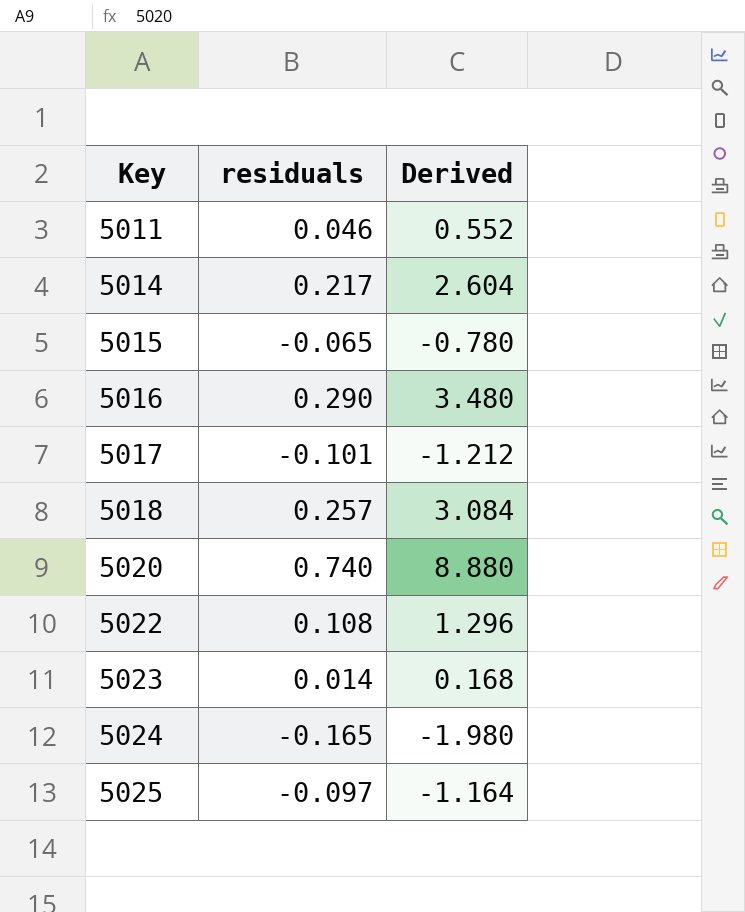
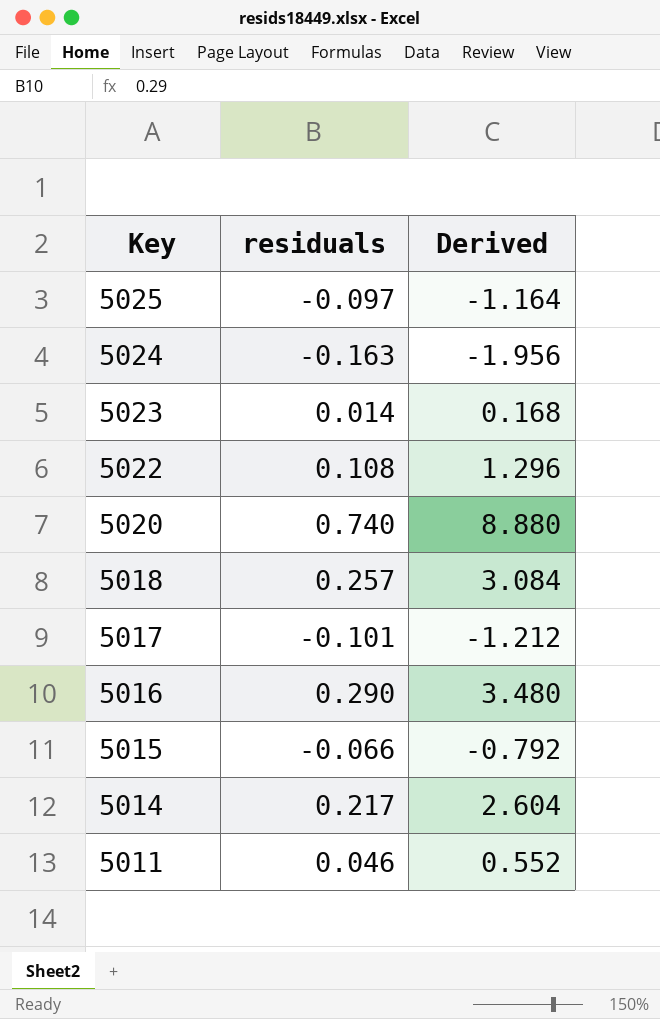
row order: Key ascending -> Key descending
5024 | residuals: -0.165 -> -0.163
5024 | Derived: -1.980 -> -1.956
5015 | residuals: -0.065 -> -0.066
5015 | Derived: -0.780 -> -0.792

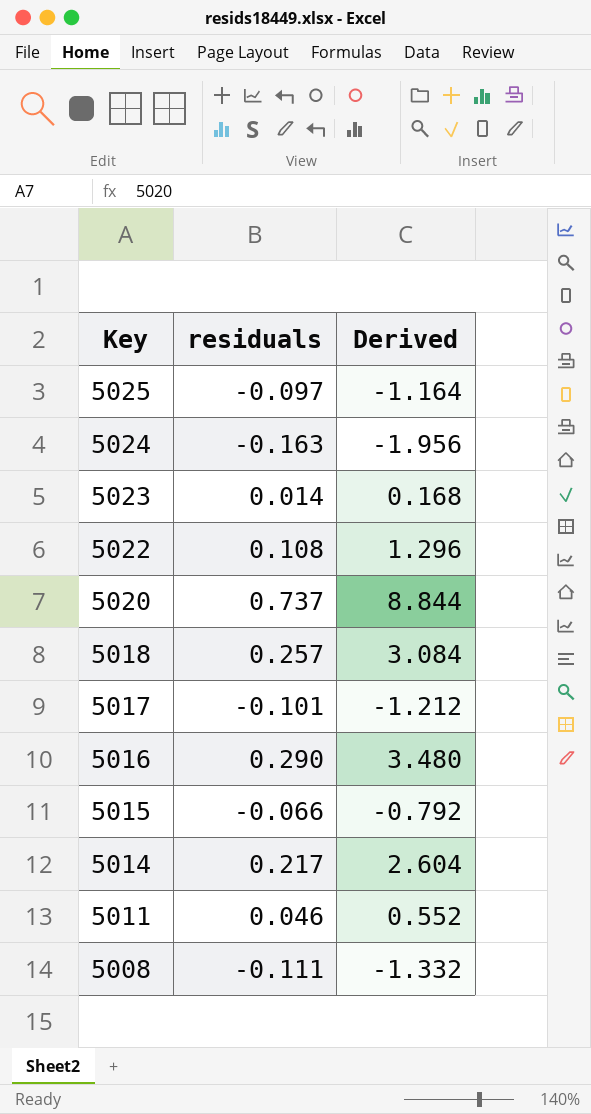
5020 | residuals: 0.740 -> 0.737
5020 | Derived: 8.880 -> 8.844
row 5008: none -> -0.111 | -1.332

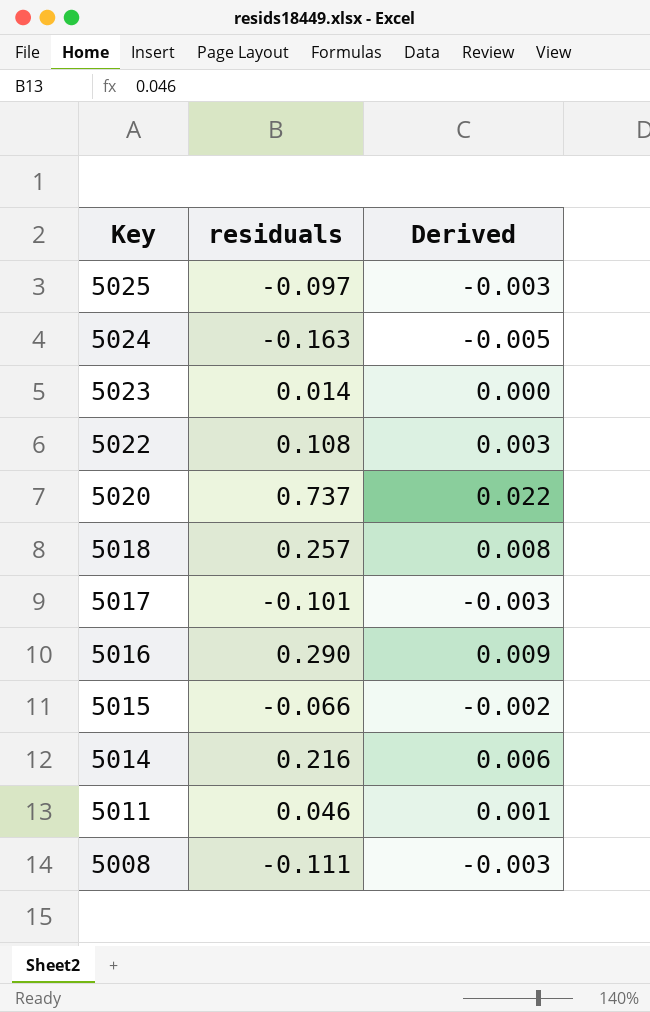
column Derived | formula: [residuals] * 12 -> [residuals] * 0.03
5014 | residuals: 0.217 -> 0.216

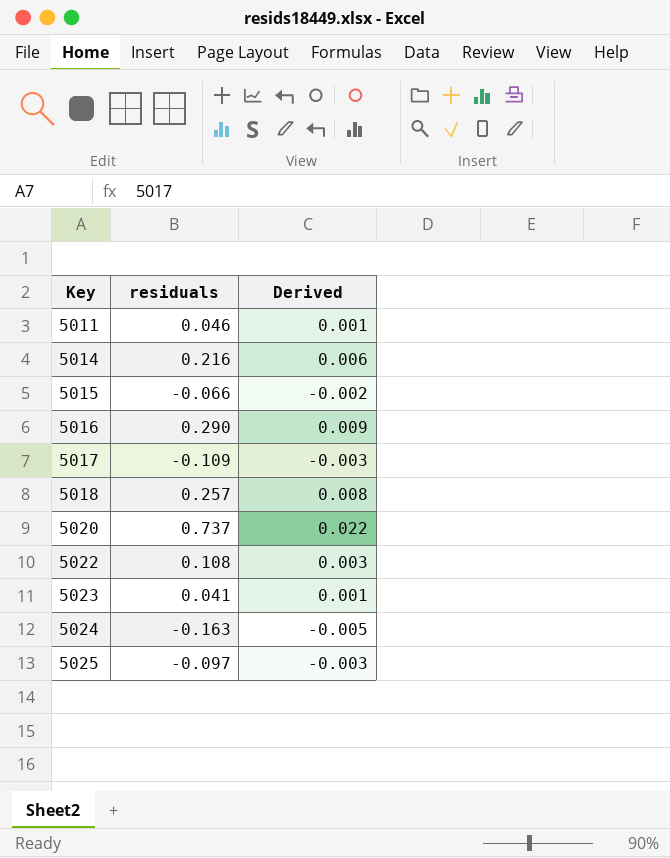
row order: Key descending -> Key ascending
row 5008: -0.111 | -0.003 -> none
5017 | residuals: -0.101 -> -0.109
5023 | residuals: 0.014 -> 0.041
5023 | Derived: 0.000 -> 0.001

